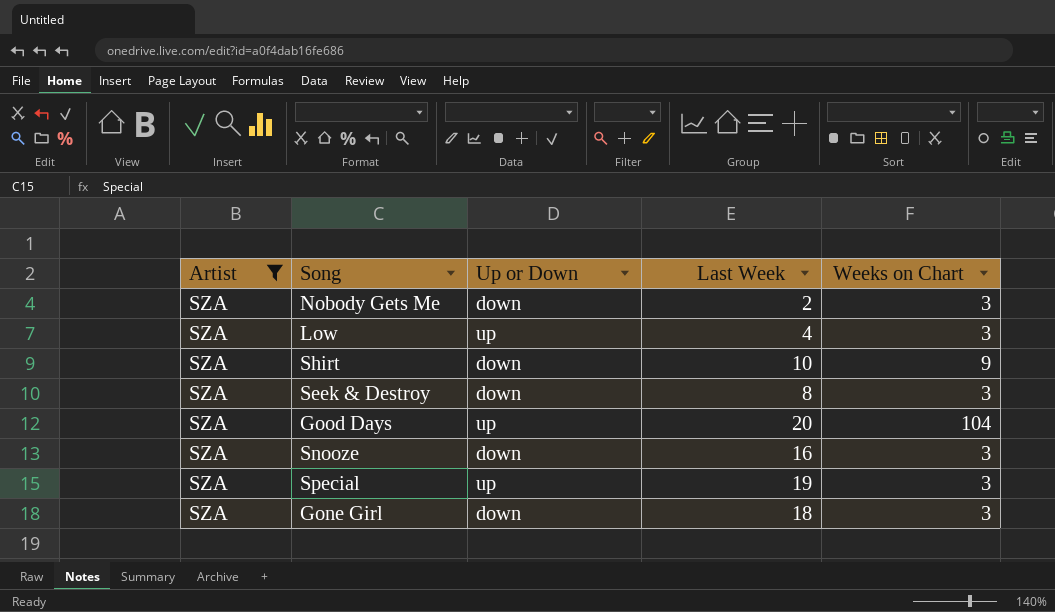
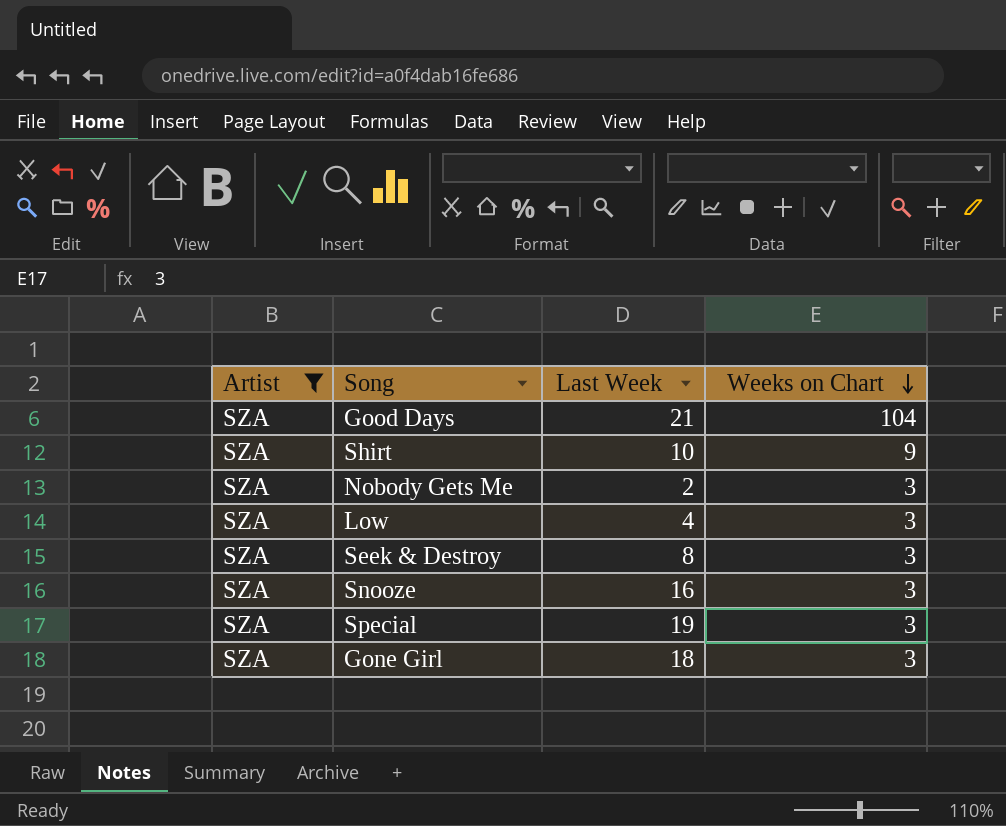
row order: none -> Weeks on Chart descending
column Up or Down | position: 3 -> none
Good Days | Last Week: 20 -> 21

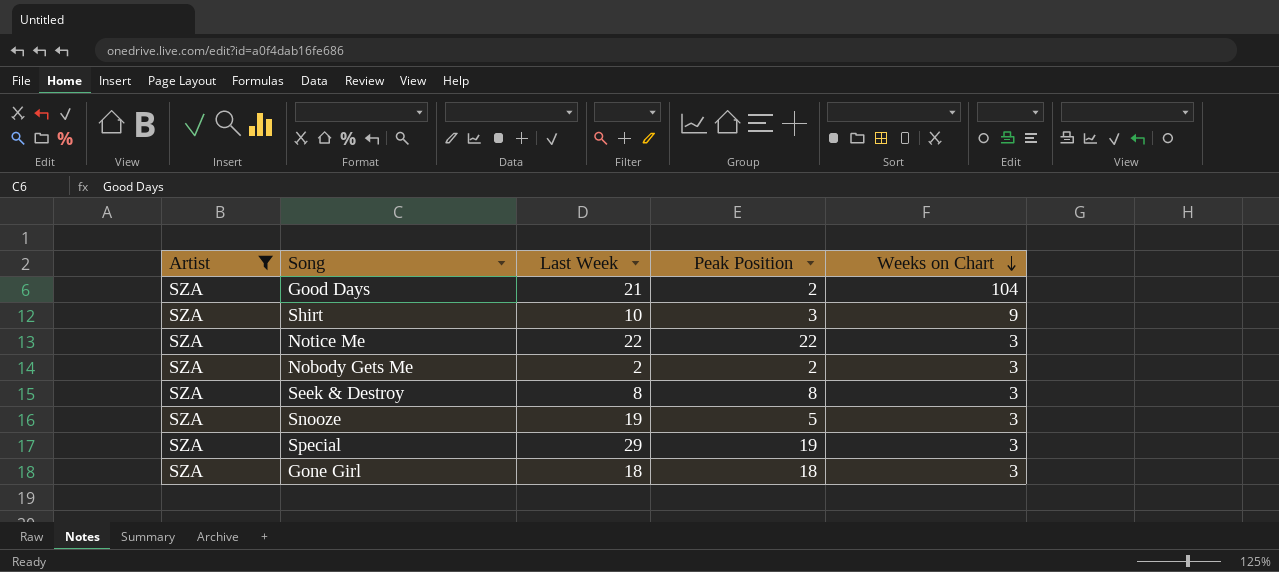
column Peak Position | position: none -> 4
row Low: SZA | 4 | 3 -> none
row Notice Me: none -> SZA | 22 | 22 | 3
Snooze | Last Week: 16 -> 19
Special | Last Week: 19 -> 29

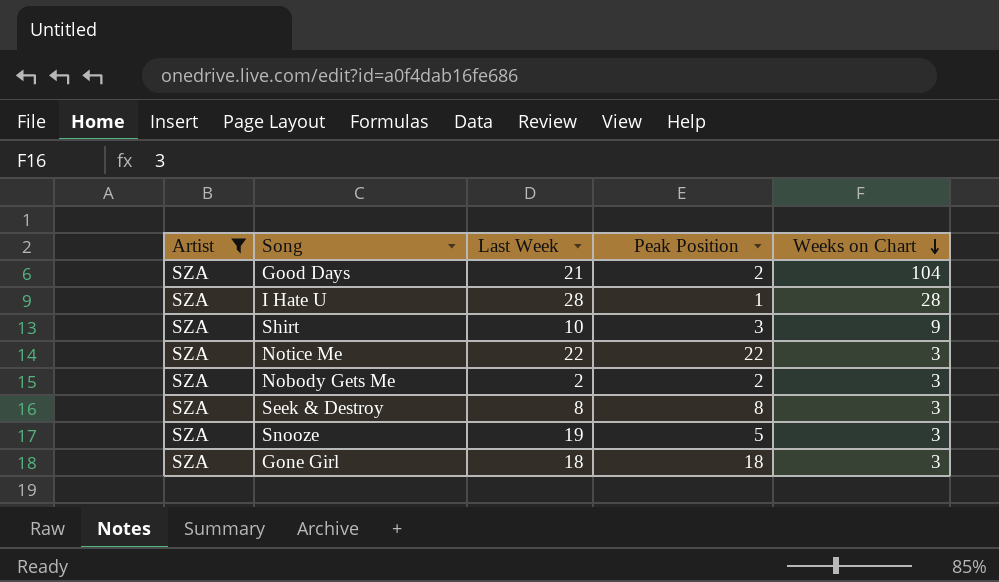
row Special: SZA | 29 | 19 | 3 -> none
row I Hate U: none -> SZA | 28 | 1 | 28

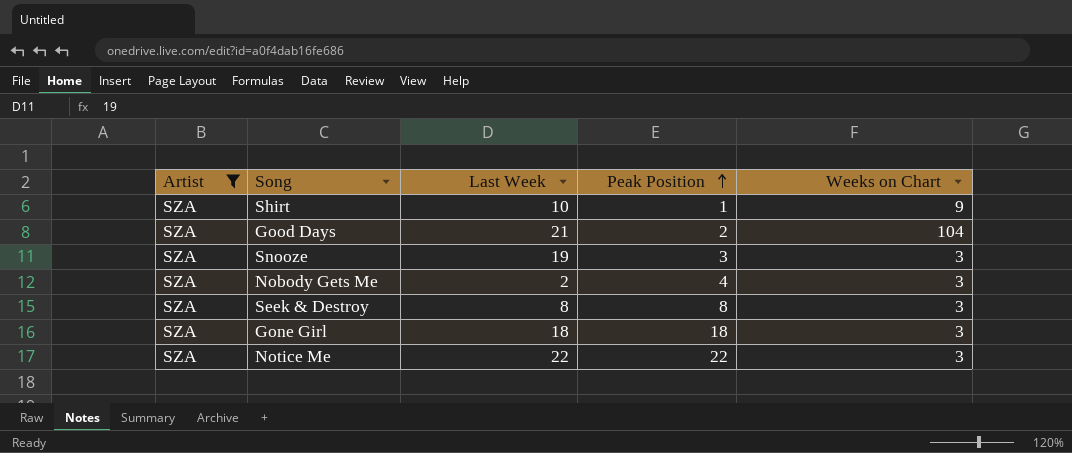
row order: Weeks on Chart descending -> Peak Position ascending
row I Hate U: SZA | 28 | 1 | 28 -> none
Shirt | Peak Position: 3 -> 1
Snooze | Peak Position: 5 -> 3
Nobody Gets Me | Peak Position: 2 -> 4

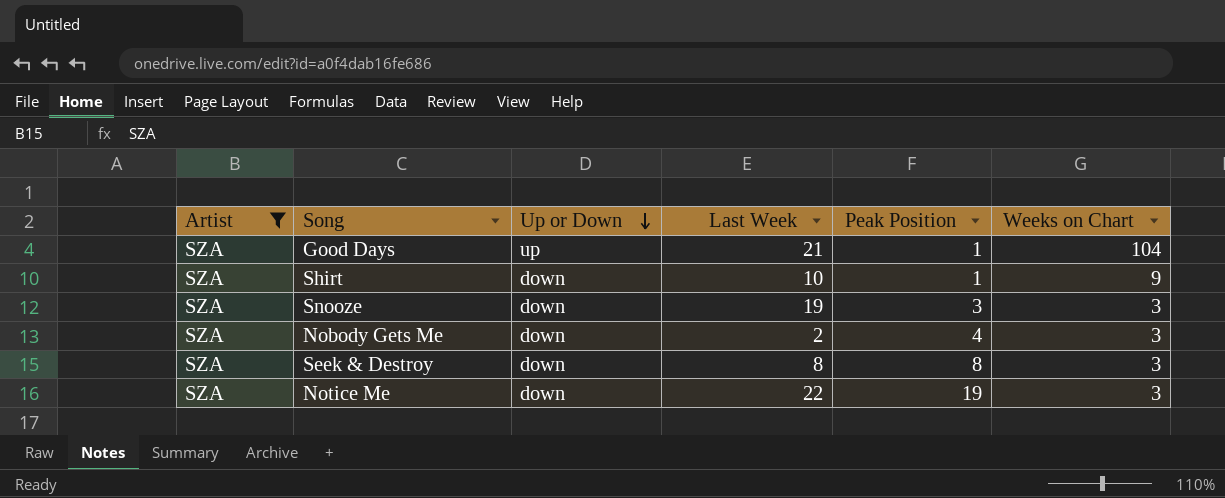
row order: Peak Position ascending -> Up or Down descending
column Up or Down | position: none -> 3
row Gone Girl: SZA | 18 | 18 | 3 -> none
Good Days | Peak Position: 2 -> 1
Notice Me | Peak Position: 22 -> 19

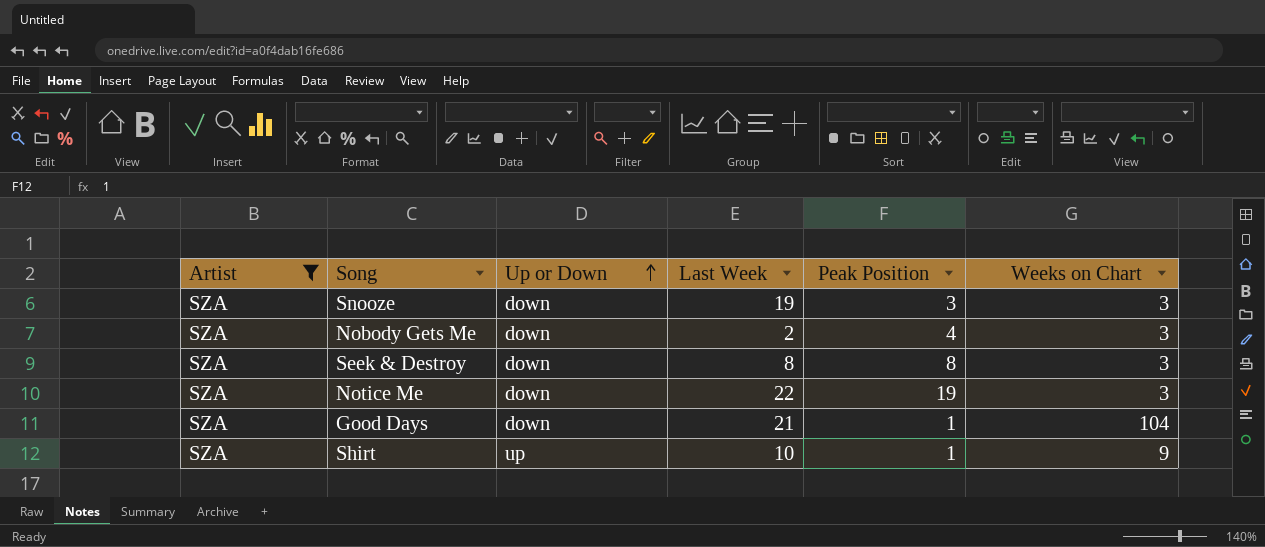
row order: Up or Down descending -> Up or Down ascending
Good Days | Up or Down: up -> down
Shirt | Up or Down: down -> up

